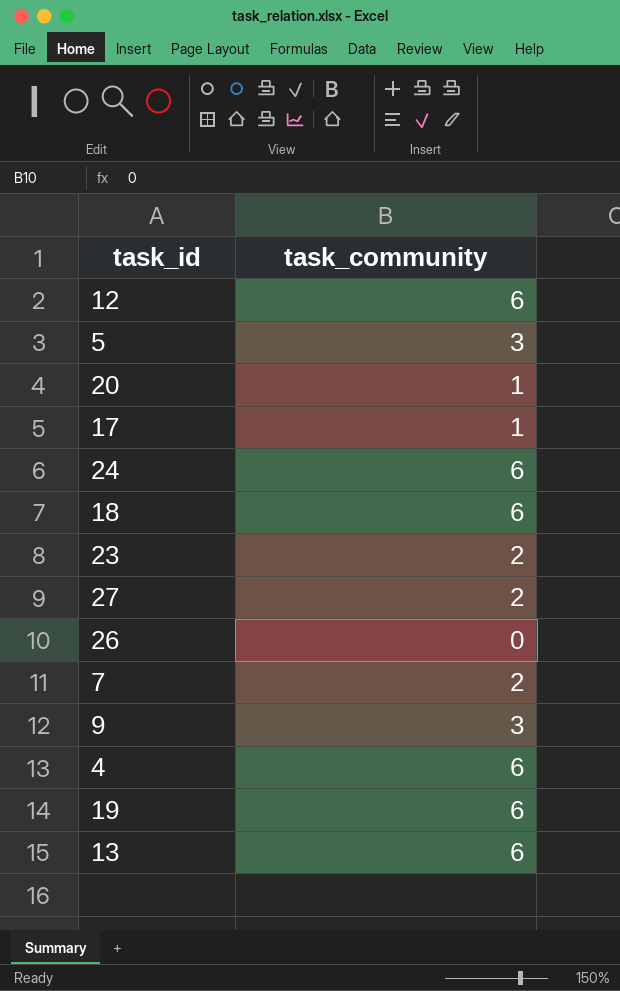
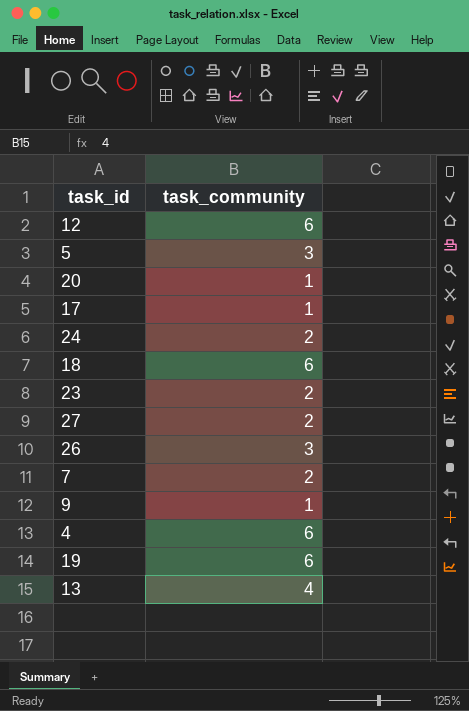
24 | task_community: 6 -> 2
26 | task_community: 0 -> 3
9 | task_community: 3 -> 1
13 | task_community: 6 -> 4

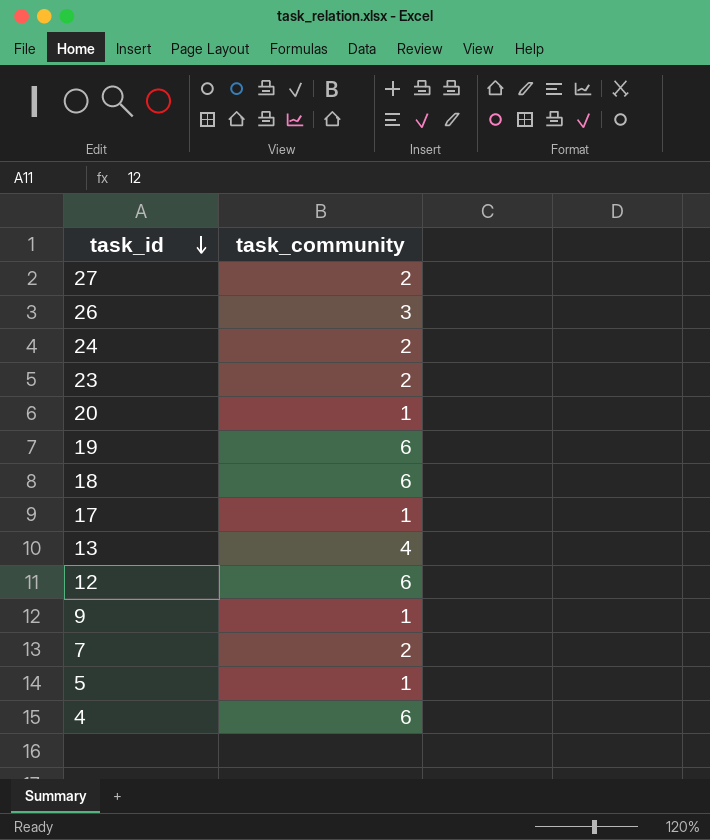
row order: none -> task_id descending
5 | task_community: 3 -> 1

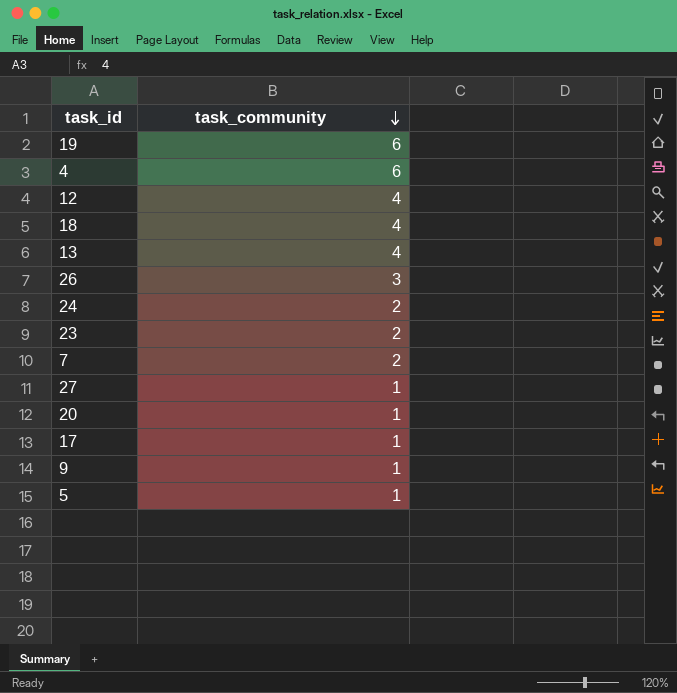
row order: task_id descending -> task_community descending
12 | task_community: 6 -> 4
18 | task_community: 6 -> 4
27 | task_community: 2 -> 1

